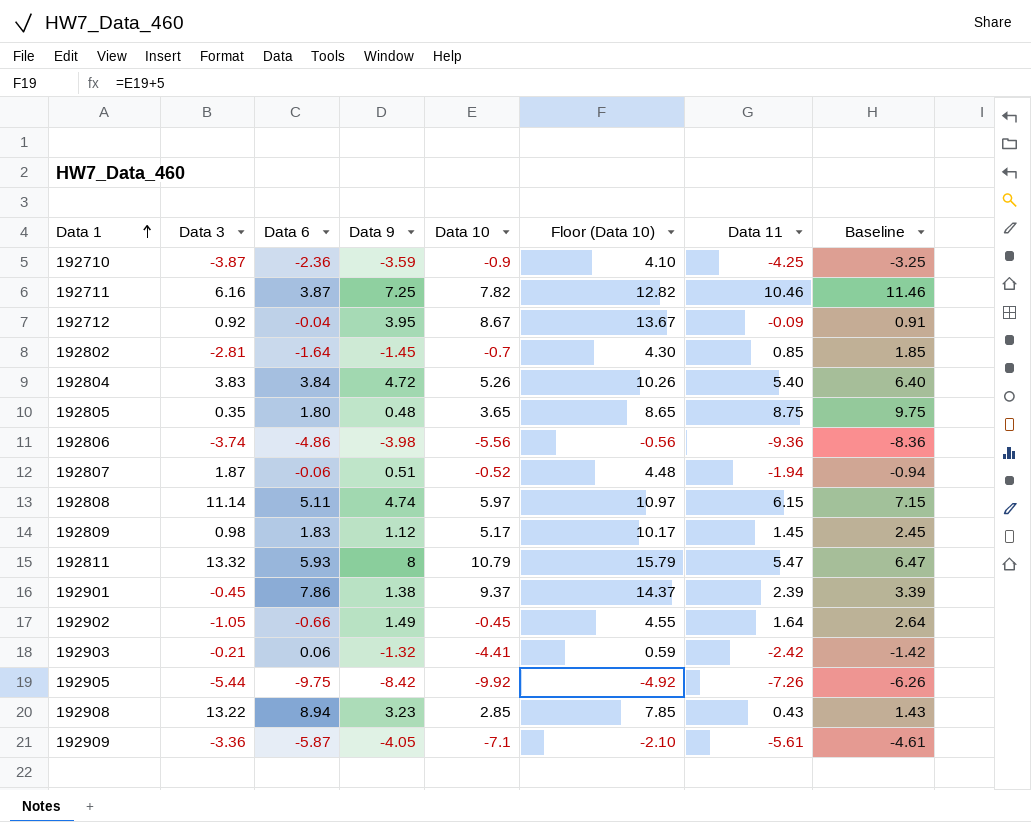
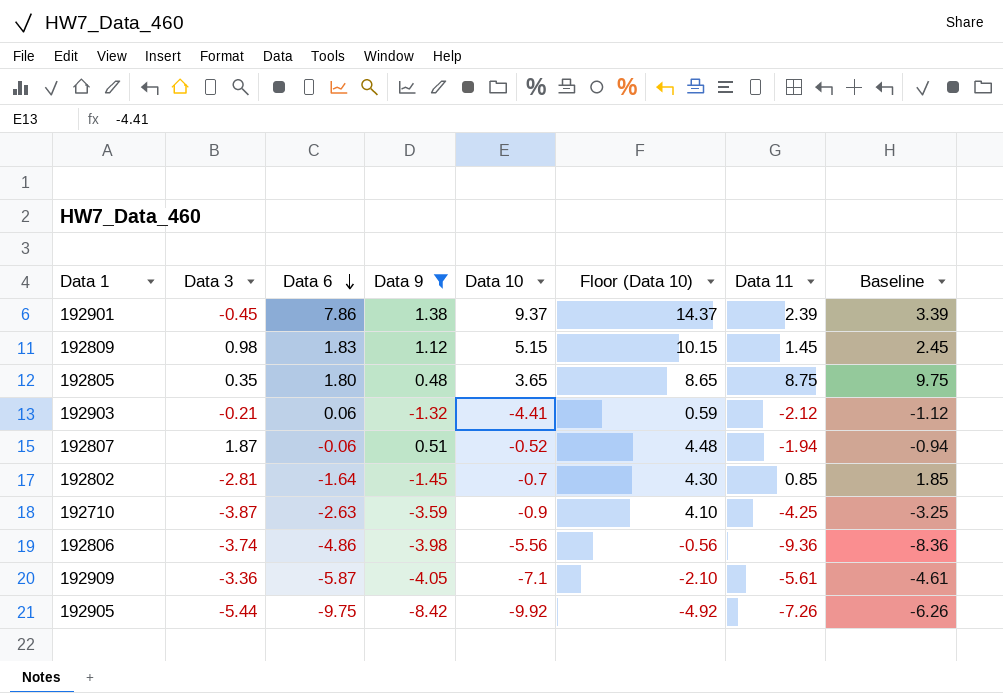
filter: none -> Data 9 <= 1.38
row order: Data 1 ascending -> Data 6 descending
192809 | Data 10: 5.17 -> 5.15
192809 | Floor (Data 10): 10.17 -> 10.15
192903 | Data 11: -2.42 -> -2.12
192903 | Baseline: -1.42 -> -1.12
192710 | Data 6: -2.36 -> -2.63

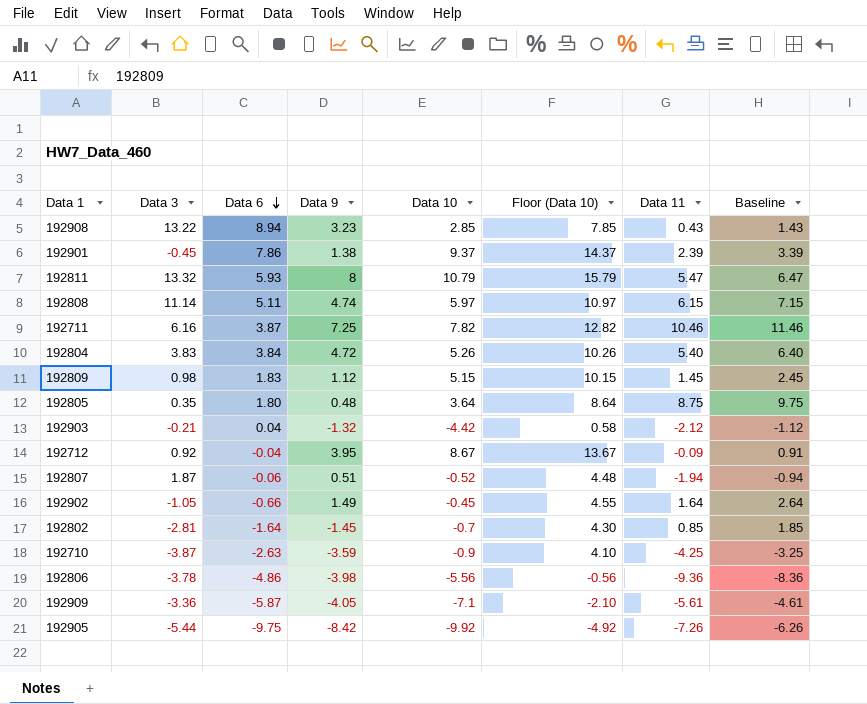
filter: Data 9 <= 1.38 -> none
192805 | Data 10: 3.65 -> 3.64
192805 | Floor (Data 10): 8.65 -> 8.64
192903 | Data 6: 0.06 -> 0.04
192903 | Data 10: -4.41 -> -4.42
192903 | Floor (Data 10): 0.59 -> 0.58
192806 | Data 3: -3.74 -> -3.78

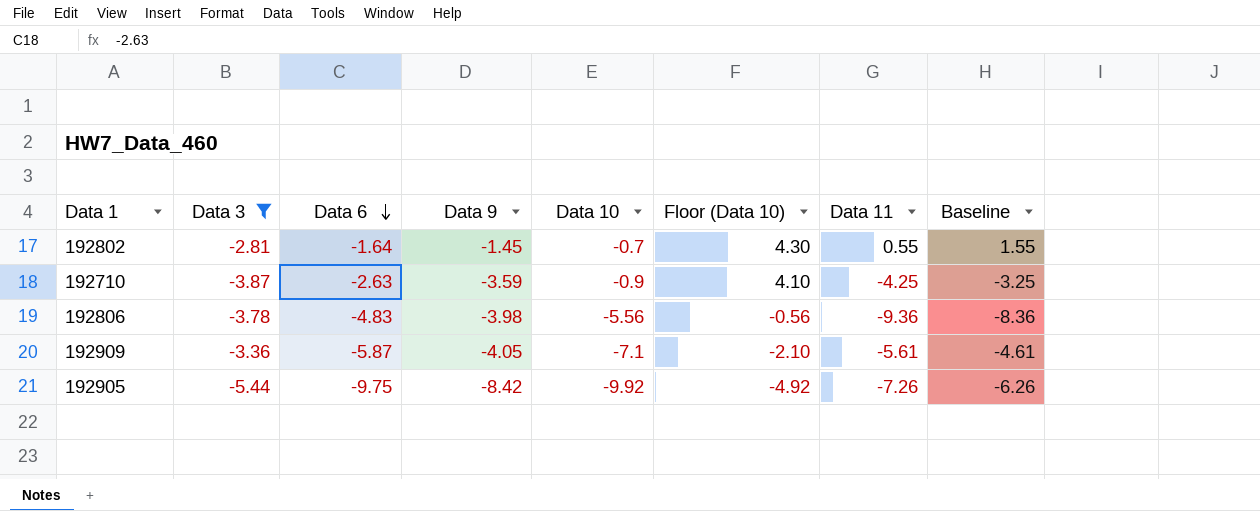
filter: none -> Data 3 <= -2.81
192802 | Data 11: 0.85 -> 0.55
192802 | Baseline: 1.85 -> 1.55
192806 | Data 6: -4.86 -> -4.83

